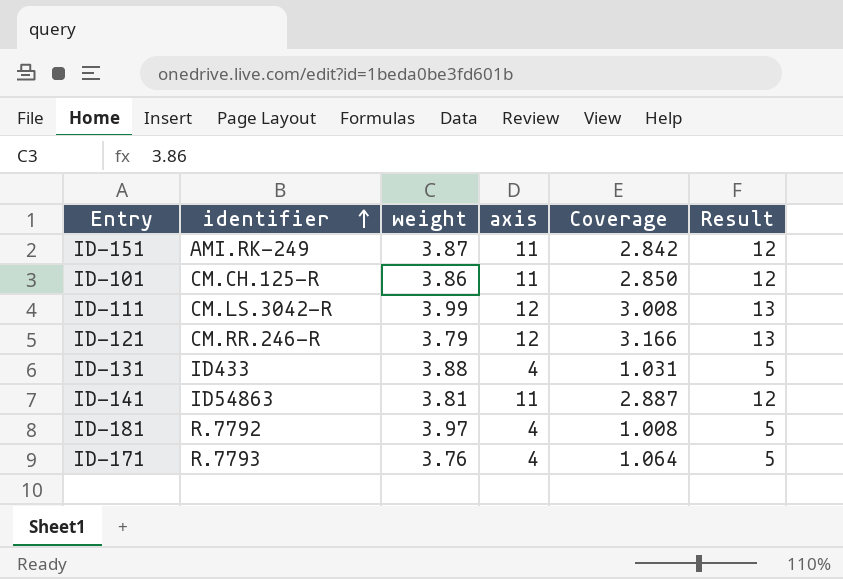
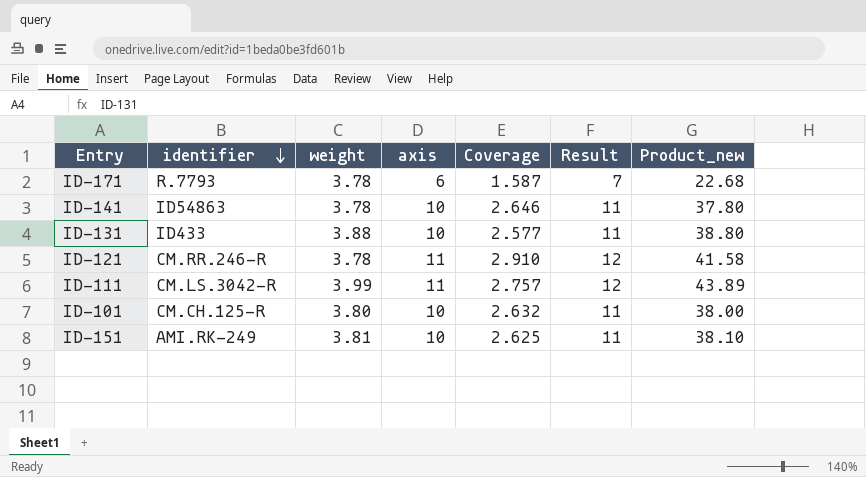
row order: identifier ascending -> identifier descending
column Product_new | formula: none -> [weight] * [axis]
row ID-181: R.7792 | 3.97 | 4 | 1.008 | 5 -> none
ID-171 | weight: 3.76 -> 3.78
ID-171 | axis: 4 -> 6
ID-171 | Coverage: 1.064 -> 1.587
ID-171 | Result: 5 -> 7
ID-141 | weight: 3.81 -> 3.78
ID-141 | axis: 11 -> 10
ID-141 | Coverage: 2.887 -> 2.646
ID-141 | Result: 12 -> 11
ID-131 | axis: 4 -> 10
ID-131 | Coverage: 1.031 -> 2.577
ID-131 | Result: 5 -> 11
ID-121 | weight: 3.79 -> 3.78
ID-121 | axis: 12 -> 11
ID-121 | Coverage: 3.166 -> 2.910
ID-121 | Result: 13 -> 12
ID-111 | axis: 12 -> 11
ID-111 | Coverage: 3.008 -> 2.757
ID-111 | Result: 13 -> 12
ID-101 | weight: 3.86 -> 3.80
ID-101 | axis: 11 -> 10
ID-101 | Coverage: 2.850 -> 2.632
ID-101 | Result: 12 -> 11
ID-151 | weight: 3.87 -> 3.81
ID-151 | axis: 11 -> 10
ID-151 | Coverage: 2.842 -> 2.625
ID-151 | Result: 12 -> 11

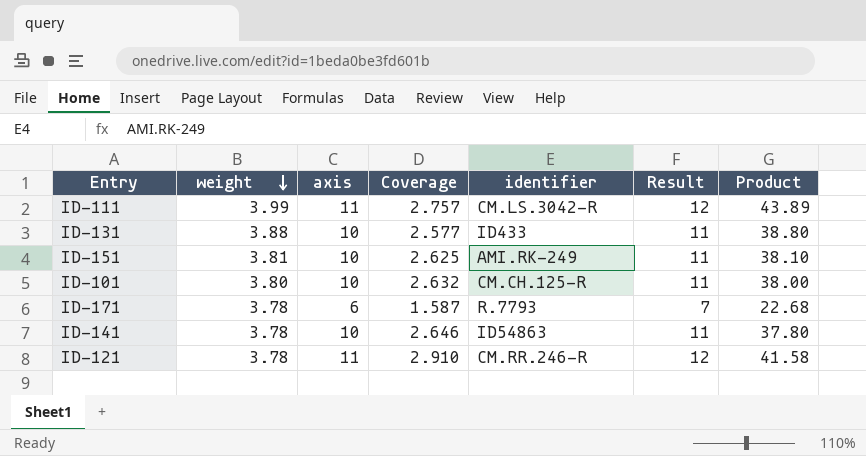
row order: identifier descending -> weight descending
column identifier | position: 2 -> 5
column name: Product_new -> Product

